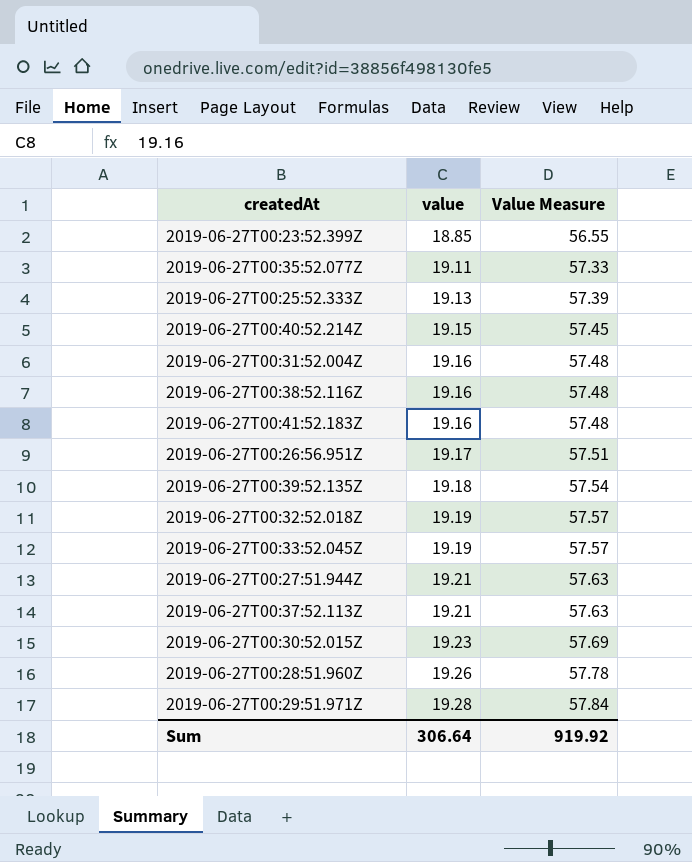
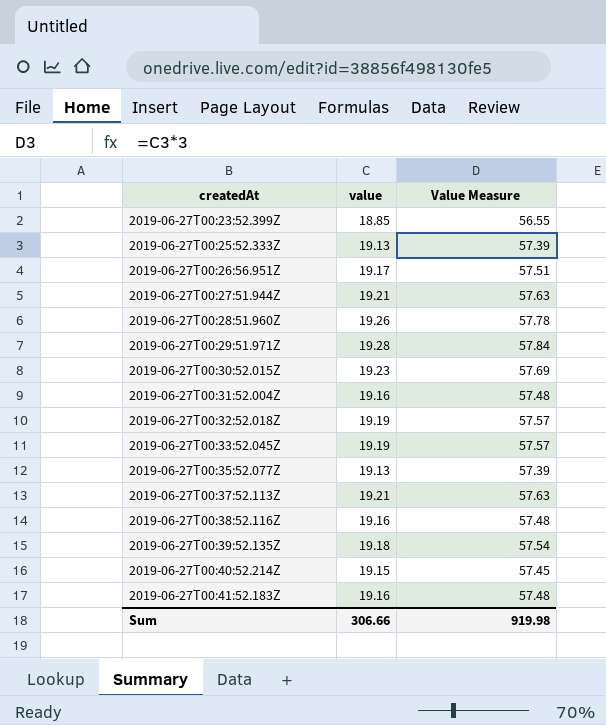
row order: value ascending -> createdAt ascending
2019-06-27T00:35:52.077Z | value: 19.11 -> 19.13
2019-06-27T00:35:52.077Z | Value Measure: 57.33 -> 57.39
Sum | value: 306.64 -> 306.66
Sum | Value Measure: 919.92 -> 919.98

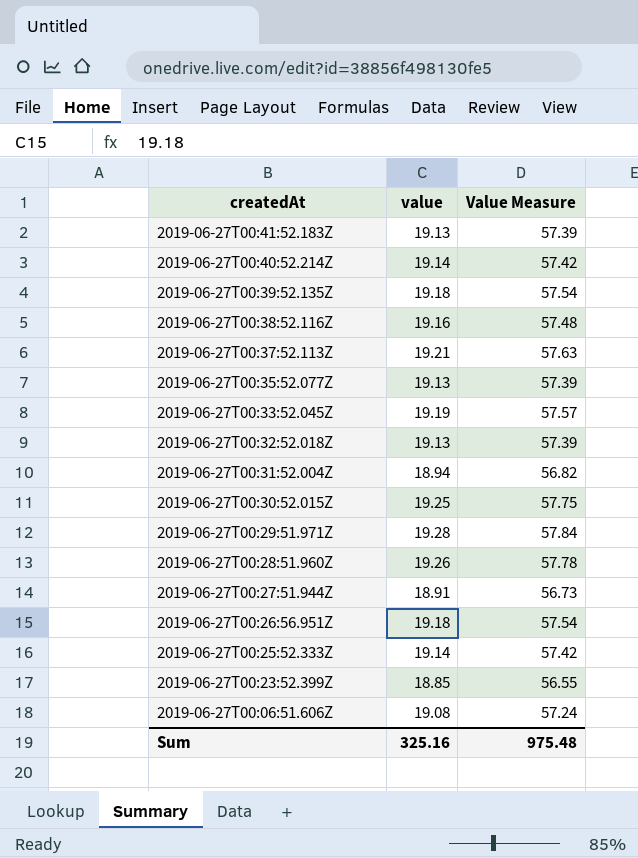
row order: createdAt ascending -> createdAt descending
2019-06-27T00:41:52.183Z | value: 19.16 -> 19.13
2019-06-27T00:41:52.183Z | Value Measure: 57.48 -> 57.39
2019-06-27T00:40:52.214Z | value: 19.15 -> 19.14
2019-06-27T00:40:52.214Z | Value Measure: 57.45 -> 57.42
2019-06-27T00:32:52.018Z | value: 19.19 -> 19.13
2019-06-27T00:32:52.018Z | Value Measure: 57.57 -> 57.39
2019-06-27T00:31:52.004Z | value: 19.16 -> 18.94
2019-06-27T00:31:52.004Z | Value Measure: 57.48 -> 56.82
2019-06-27T00:30:52.015Z | value: 19.23 -> 19.25
2019-06-27T00:30:52.015Z | Value Measure: 57.69 -> 57.75
2019-06-27T00:27:51.944Z | value: 19.21 -> 18.91
2019-06-27T00:27:51.944Z | Value Measure: 57.63 -> 56.73
2019-06-27T00:26:56.951Z | value: 19.17 -> 19.18
2019-06-27T00:26:56.951Z | Value Measure: 57.51 -> 57.54
2019-06-27T00:25:52.333Z | value: 19.13 -> 19.14
2019-06-27T00:25:52.333Z | Value Measure: 57.39 -> 57.42
row 2019-06-27T00:06:51.606Z: none -> 19.08 | 57.24
Sum | value: 306.66 -> 325.16
Sum | Value Measure: 919.98 -> 975.48

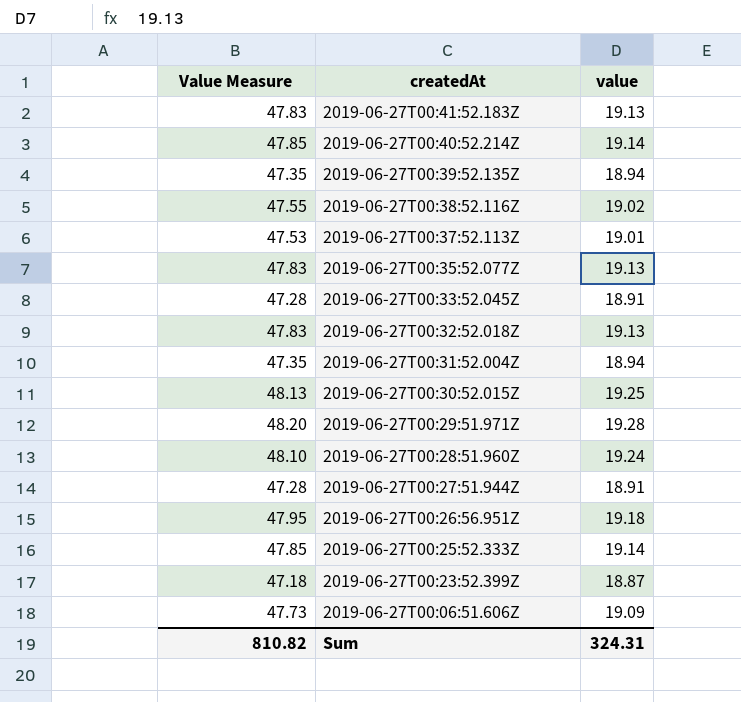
column Value Measure | formula: [value] * 3 -> [value] * 2.5
column Value Measure | position: 3 -> 1
2019-06-27T00:39:52.135Z | value: 19.18 -> 18.94
2019-06-27T00:38:52.116Z | value: 19.16 -> 19.02
2019-06-27T00:37:52.113Z | value: 19.21 -> 19.01
2019-06-27T00:33:52.045Z | value: 19.19 -> 18.91
2019-06-27T00:28:51.960Z | value: 19.26 -> 19.24
2019-06-27T00:23:52.399Z | value: 18.85 -> 18.87
2019-06-27T00:06:51.606Z | value: 19.08 -> 19.09
Sum | Value Measure: 975.48 -> 810.82
Sum | value: 325.16 -> 324.31

